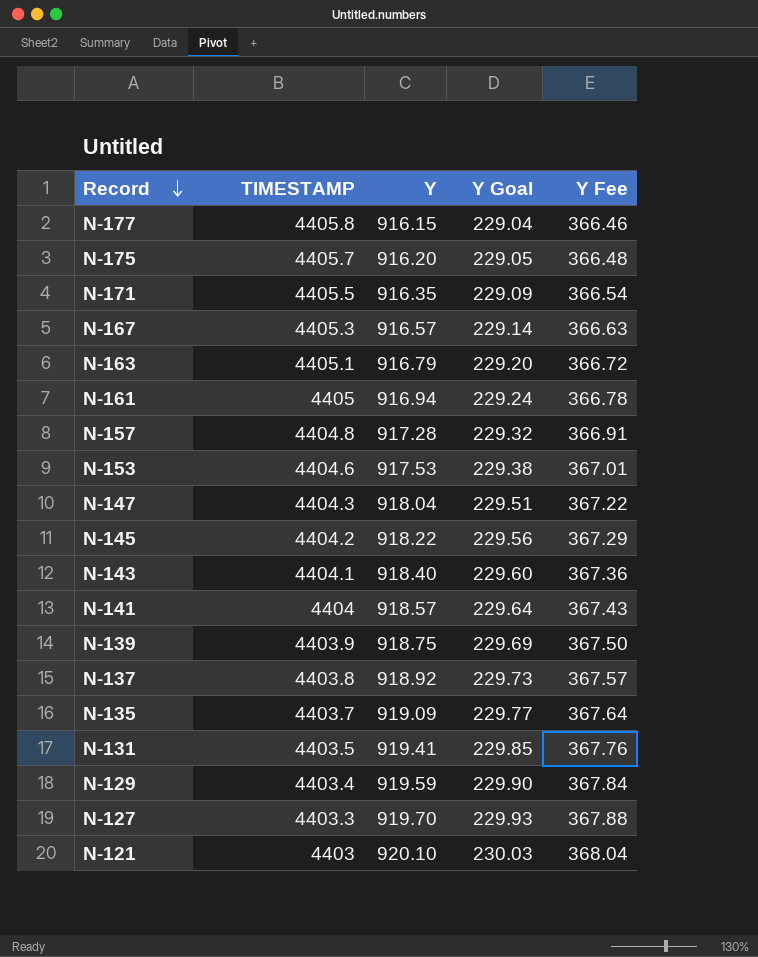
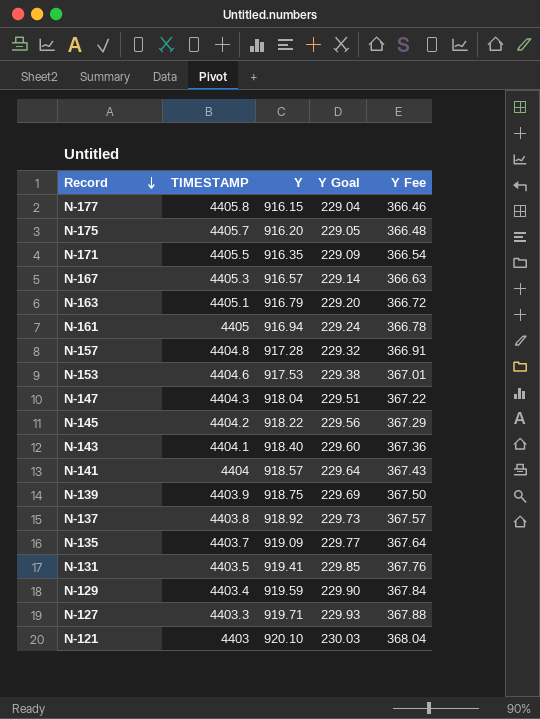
N-127 | Y: 919.70 -> 919.71

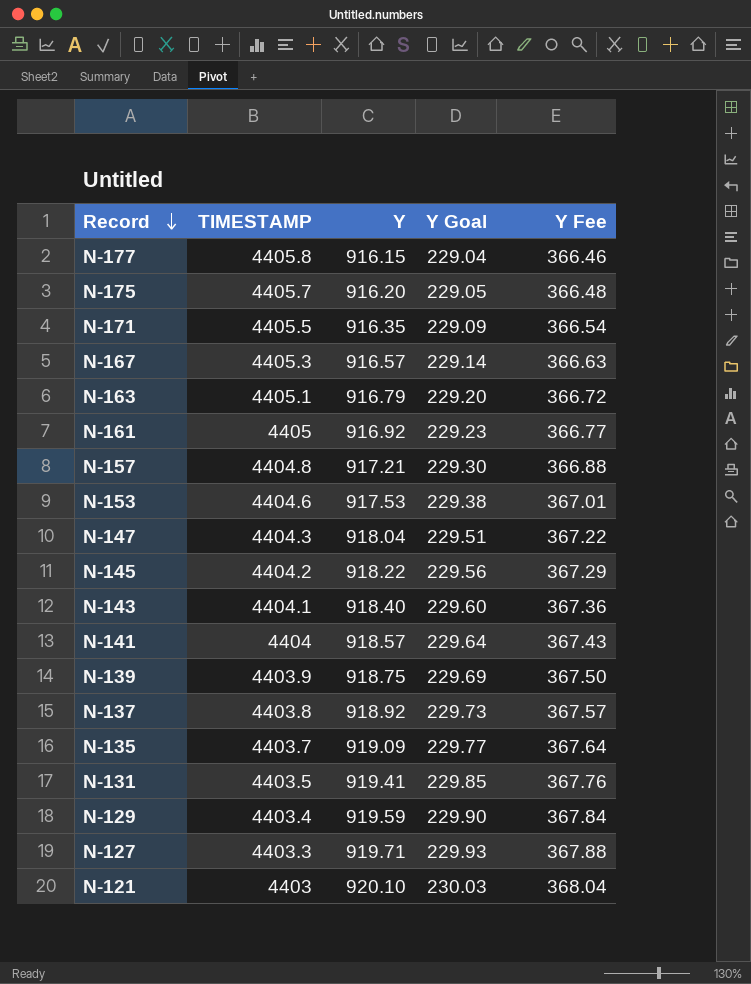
N-161 | Y: 916.94 -> 916.92
N-161 | Y Goal: 229.24 -> 229.23
N-161 | Y Fee: 366.78 -> 366.77
N-157 | Y: 917.28 -> 917.21
N-157 | Y Goal: 229.32 -> 229.30
N-157 | Y Fee: 366.91 -> 366.88

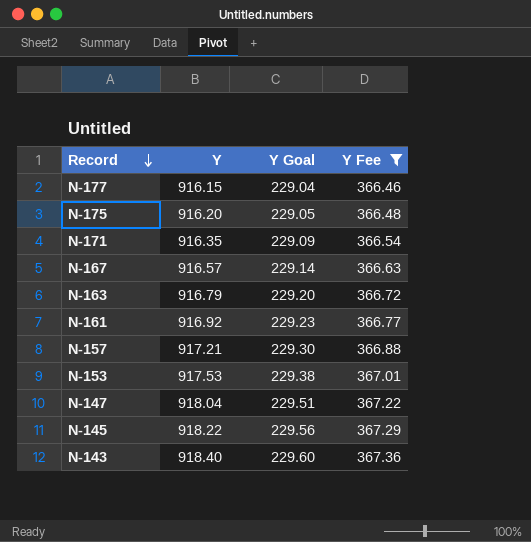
filter: none -> Y Fee <= 367.36
column TIMESTAMP | position: 2 -> none

